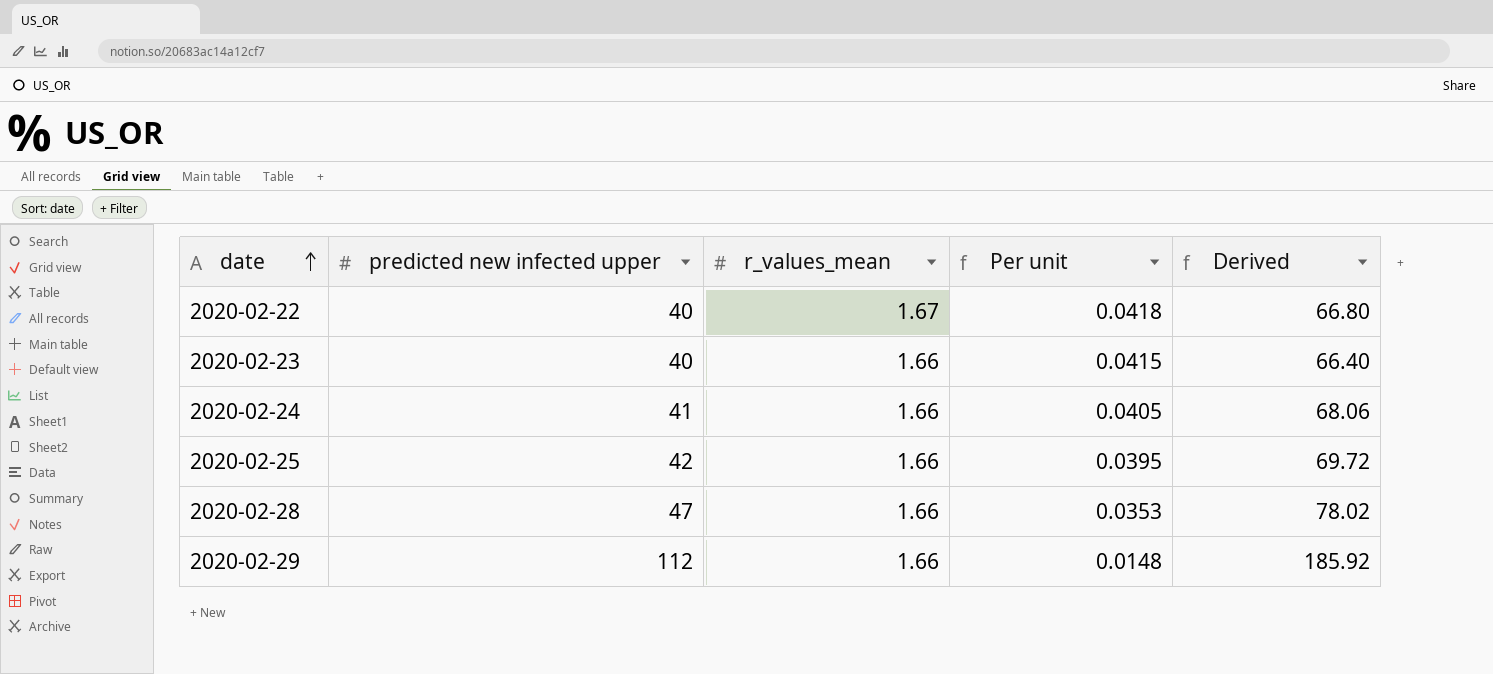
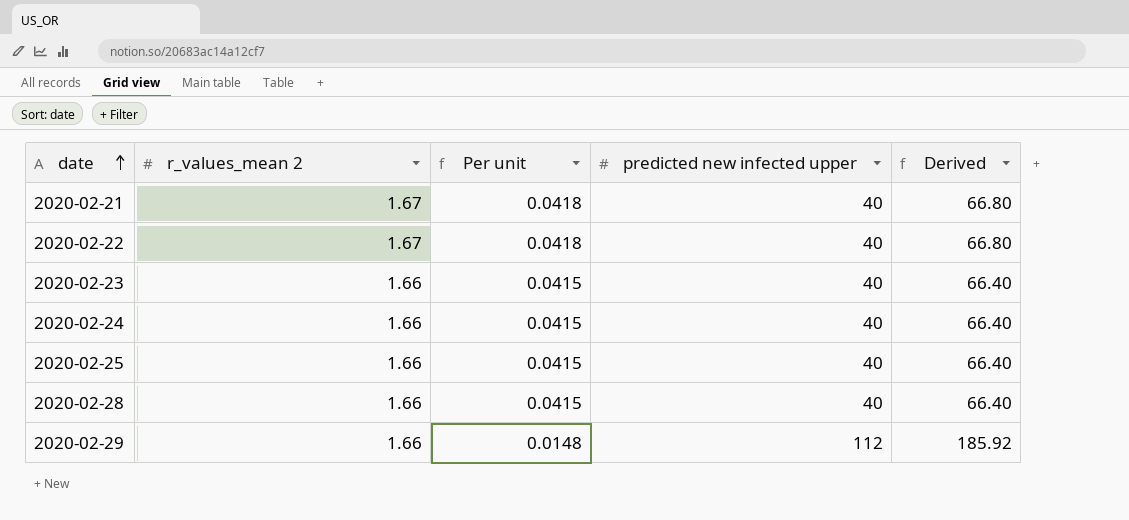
column name: r_values_mean -> r_values_mean 2
column predicted new infected upper | position: 2 -> 4
row 2020-02-21: none -> 1.67 | 0.0418 | 40 | 66.80
2020-02-24 | Per unit: 0.0405 -> 0.0415
2020-02-24 | predicted new infected upper: 41 -> 40
2020-02-24 | Derived: 68.06 -> 66.40
2020-02-25 | Per unit: 0.0395 -> 0.0415
2020-02-25 | predicted new infected upper: 42 -> 40
2020-02-25 | Derived: 69.72 -> 66.40
2020-02-28 | Per unit: 0.0353 -> 0.0415
2020-02-28 | predicted new infected upper: 47 -> 40
2020-02-28 | Derived: 78.02 -> 66.40

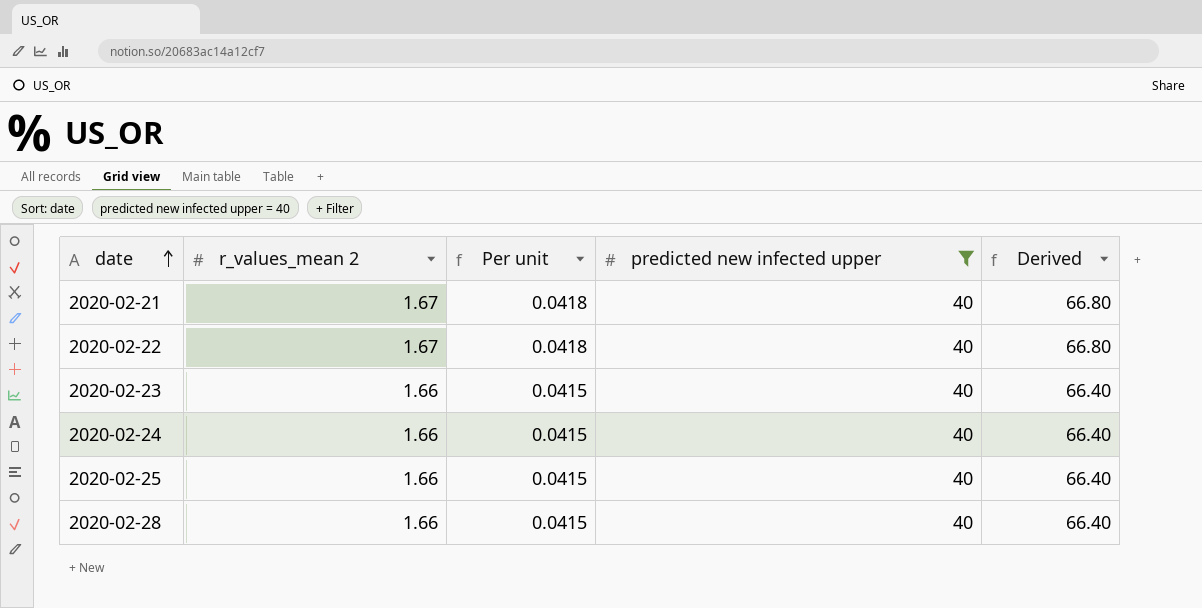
filter: none -> predicted new infected upper = 40

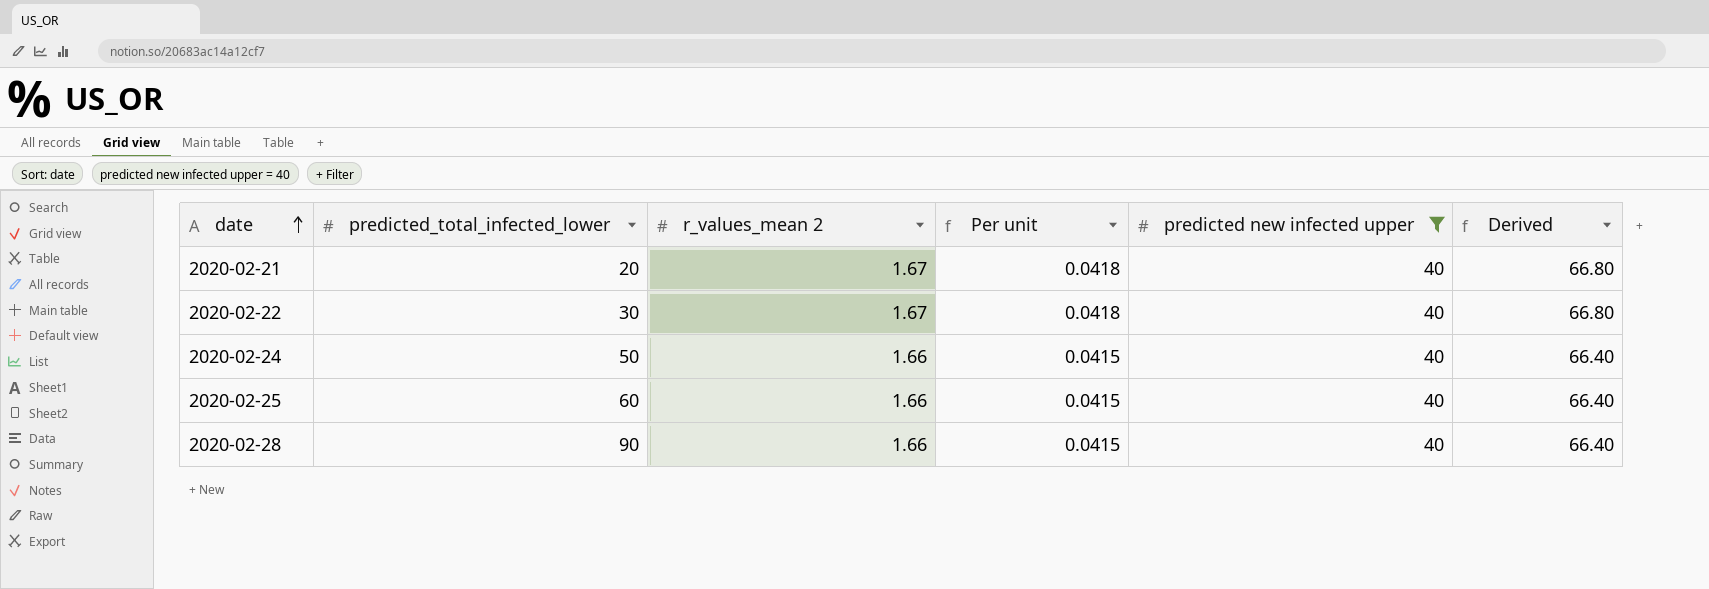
column predicted_total_infected_lower | position: none -> 2
row 2020-02-23: 1.66 | 0.0415 | 40 | 66.40 -> none

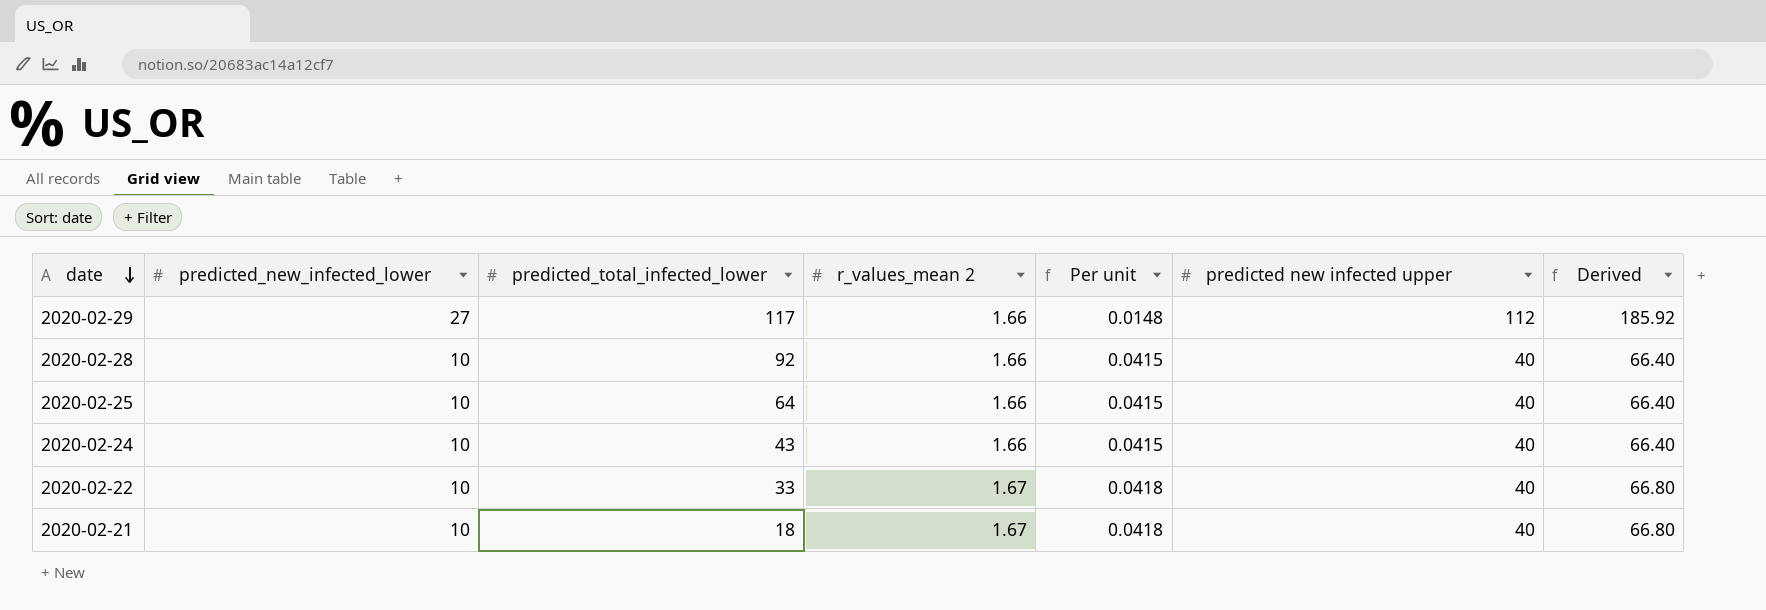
filter: predicted new infected upper = 40 -> none
row order: date ascending -> date descending
column predicted_new_infected_lower | position: none -> 2
2020-02-28 | predicted_total_infected_lower: 90 -> 92
2020-02-25 | predicted_total_infected_lower: 60 -> 64
2020-02-24 | predicted_total_infected_lower: 50 -> 43
2020-02-22 | predicted_total_infected_lower: 30 -> 33
2020-02-21 | predicted_total_infected_lower: 20 -> 18

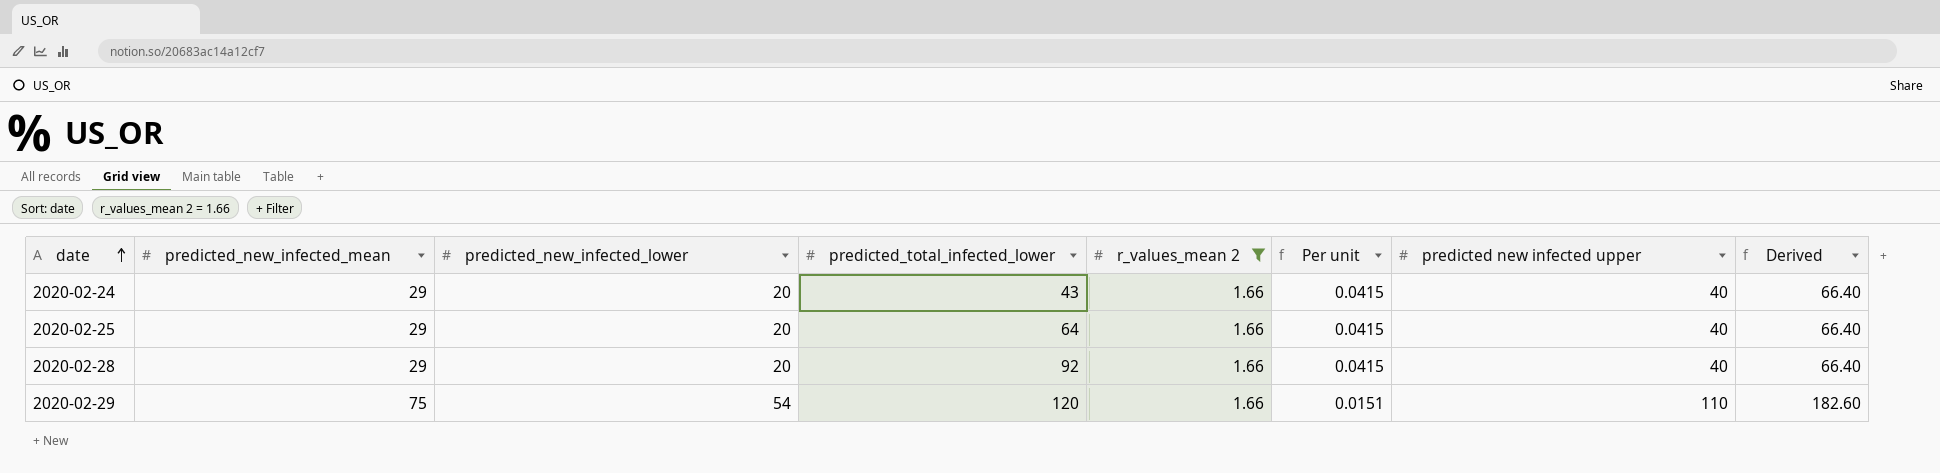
filter: none -> r_values_mean 2 = 1.66
row order: date descending -> date ascending
column predicted_new_infected_mean | position: none -> 2
2020-02-24 | predicted_new_infected_lower: 10 -> 20
2020-02-25 | predicted_new_infected_lower: 10 -> 20
2020-02-28 | predicted_new_infected_lower: 10 -> 20
2020-02-29 | predicted_new_infected_lower: 27 -> 54
2020-02-29 | predicted_total_infected_lower: 117 -> 120
2020-02-29 | Per unit: 0.0148 -> 0.0151
2020-02-29 | predicted new infected upper: 112 -> 110
2020-02-29 | Derived: 185.92 -> 182.60

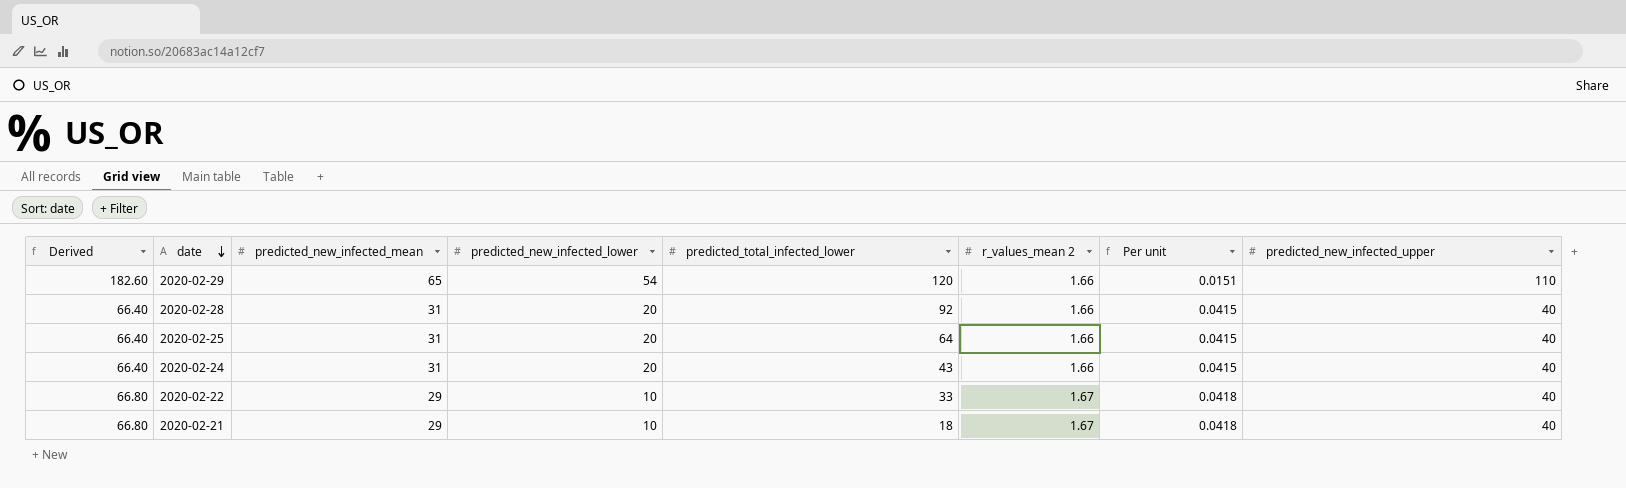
filter: r_values_mean 2 = 1.66 -> none
row order: date ascending -> date descending
column Derived | position: 8 -> 1
column name: predicted new infected upper -> predicted_new_infected_upper
2020-02-29 | predicted_new_infected_mean: 75 -> 65
2020-02-28 | predicted_new_infected_mean: 29 -> 31
2020-02-25 | predicted_new_infected_mean: 29 -> 31
2020-02-24 | predicted_new_infected_mean: 29 -> 31

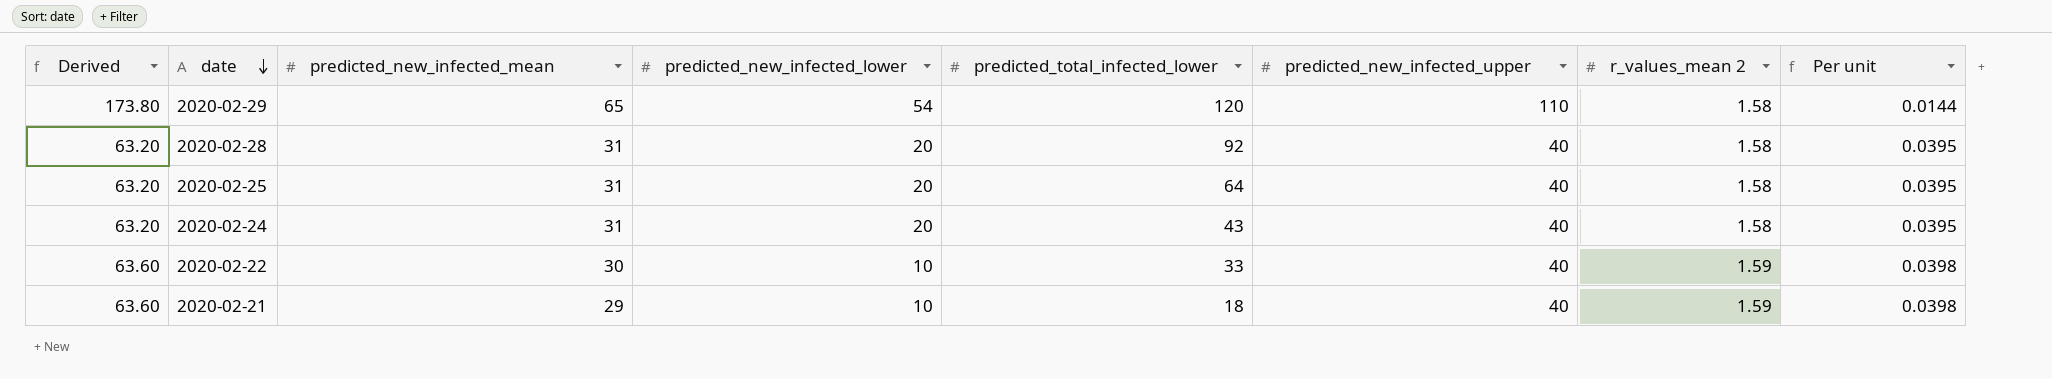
column predicted_new_infected_upper | position: 8 -> 6
2020-02-29 | Derived: 182.60 -> 173.80
2020-02-29 | r_values_mean 2: 1.66 -> 1.58
2020-02-29 | Per unit: 0.0151 -> 0.0144
2020-02-28 | Derived: 66.40 -> 63.20
2020-02-28 | r_values_mean 2: 1.66 -> 1.58
2020-02-28 | Per unit: 0.0415 -> 0.0395
2020-02-25 | Derived: 66.40 -> 63.20
2020-02-25 | r_values_mean 2: 1.66 -> 1.58
2020-02-25 | Per unit: 0.0415 -> 0.0395
2020-02-24 | Derived: 66.40 -> 63.20
2020-02-24 | r_values_mean 2: 1.66 -> 1.58
2020-02-24 | Per unit: 0.0415 -> 0.0395
2020-02-22 | Derived: 66.80 -> 63.60
2020-02-22 | predicted_new_infected_mean: 29 -> 30
2020-02-22 | r_values_mean 2: 1.67 -> 1.59
2020-02-22 | Per unit: 0.0418 -> 0.0398
2020-02-21 | Derived: 66.80 -> 63.60
2020-02-21 | r_values_mean 2: 1.67 -> 1.59
2020-02-21 | Per unit: 0.0418 -> 0.0398

